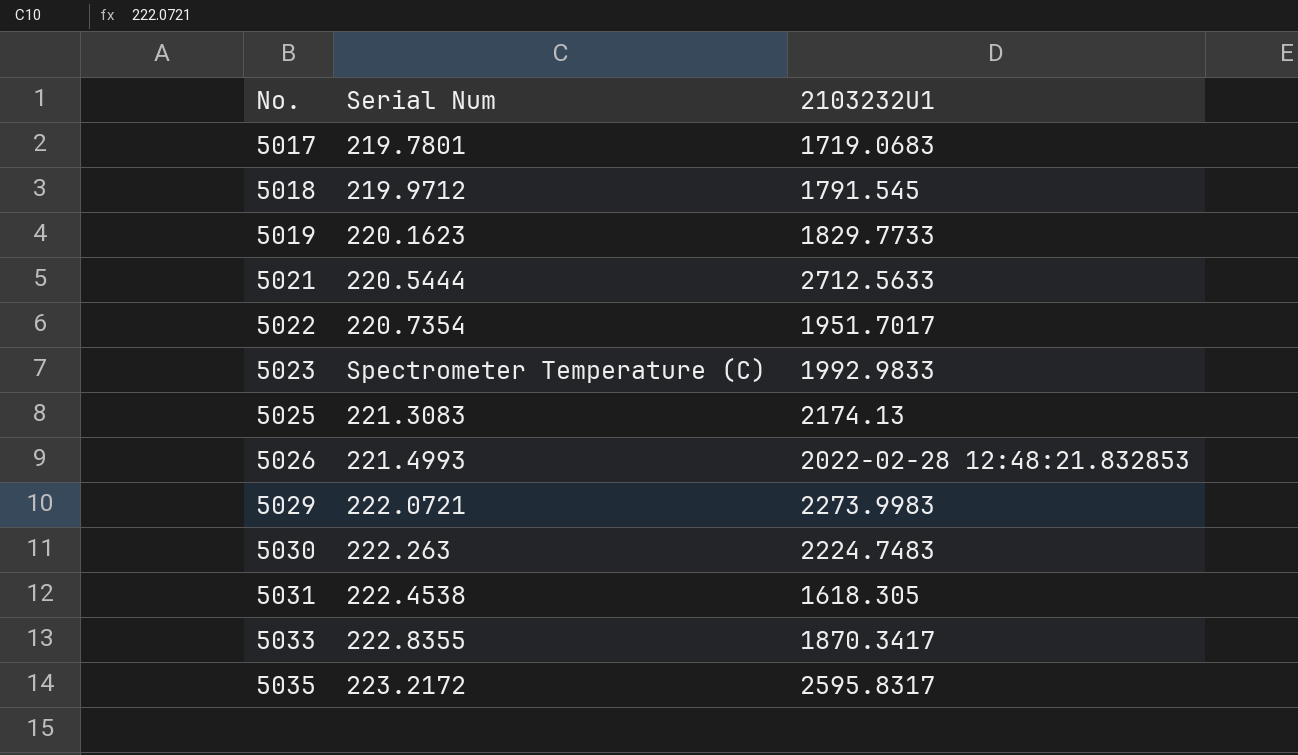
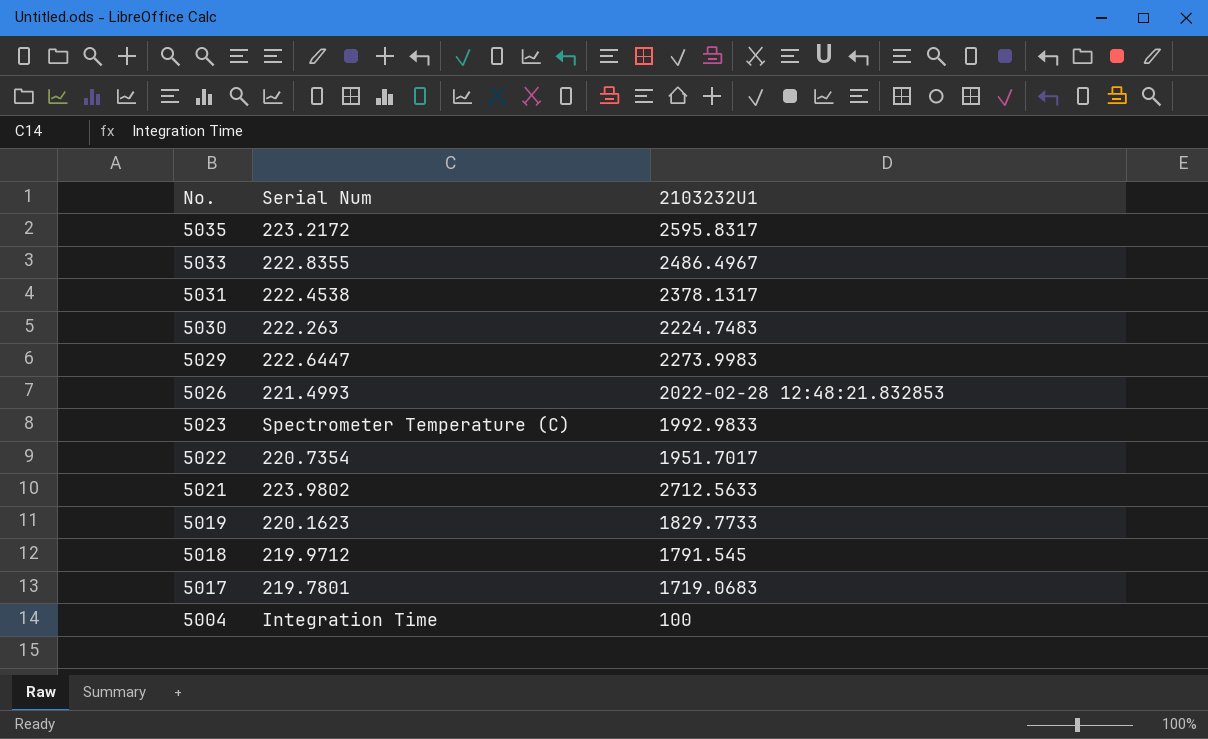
row order: No. ascending -> No. descending
row 5025: 221.3083 | 2174.13 -> none
5033 | 2103232U1: 1870.3417 -> 2486.4967
5031 | 2103232U1: 1618.305 -> 2378.1317
5029 | Serial Num: 222.0721 -> 222.6447
5021 | Serial Num: 220.5444 -> 223.9802
row 5004: none -> Integration Time | 100

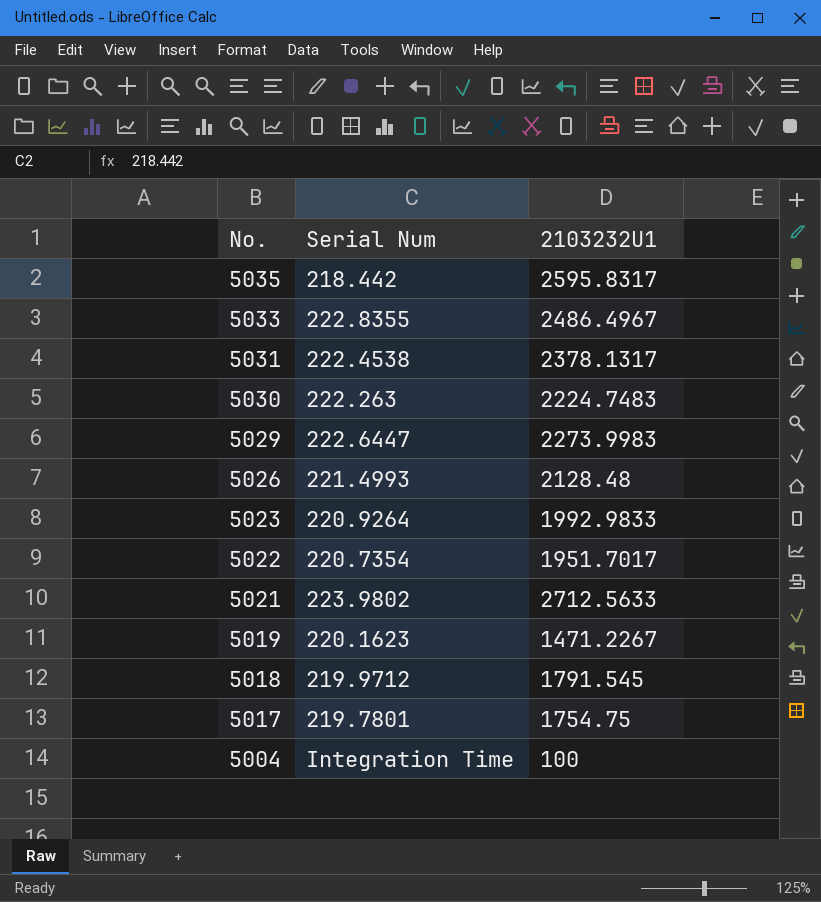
5035 | Serial Num: 223.2172 -> 218.442
5026 | 2103232U1: 2022-02-28 12:48:21.832853 -> 2128.48
5023 | Serial Num: Spectrometer Temperature (C) -> 220.9264
5019 | 2103232U1: 1829.7733 -> 1471.2267
5017 | 2103232U1: 1719.0683 -> 1754.75

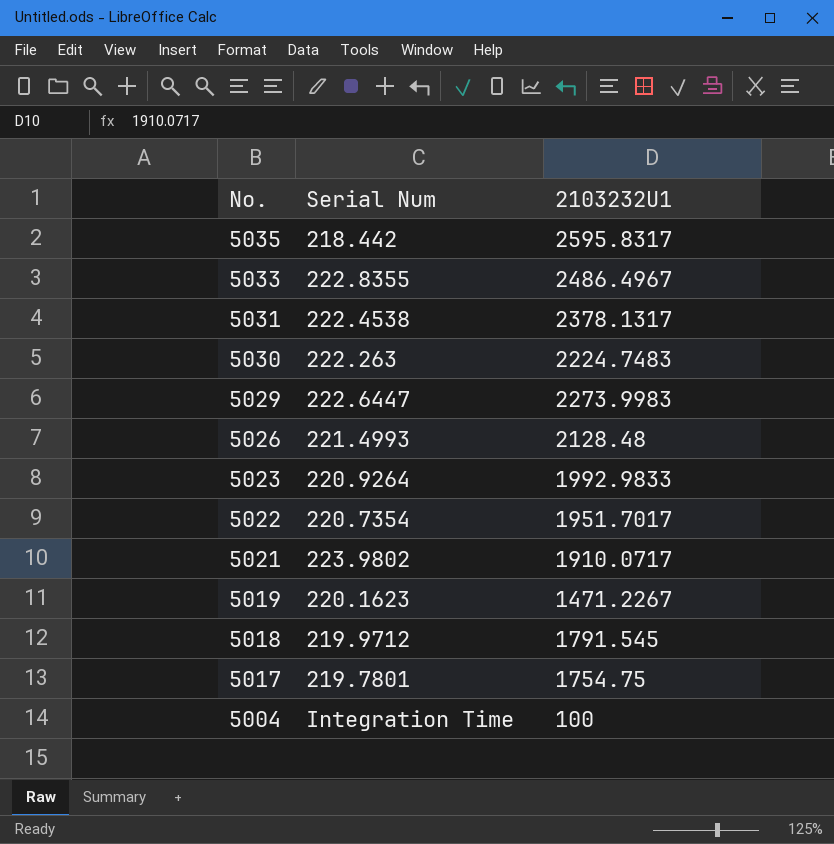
5021 | 2103232U1: 2712.5633 -> 1910.0717

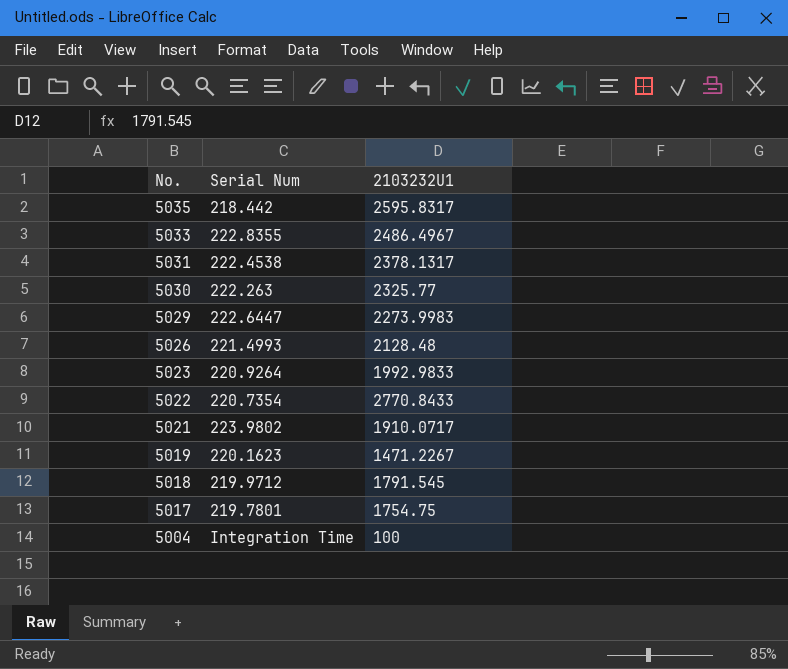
5030 | 2103232U1: 2224.7483 -> 2325.77
5022 | 2103232U1: 1951.7017 -> 2770.8433

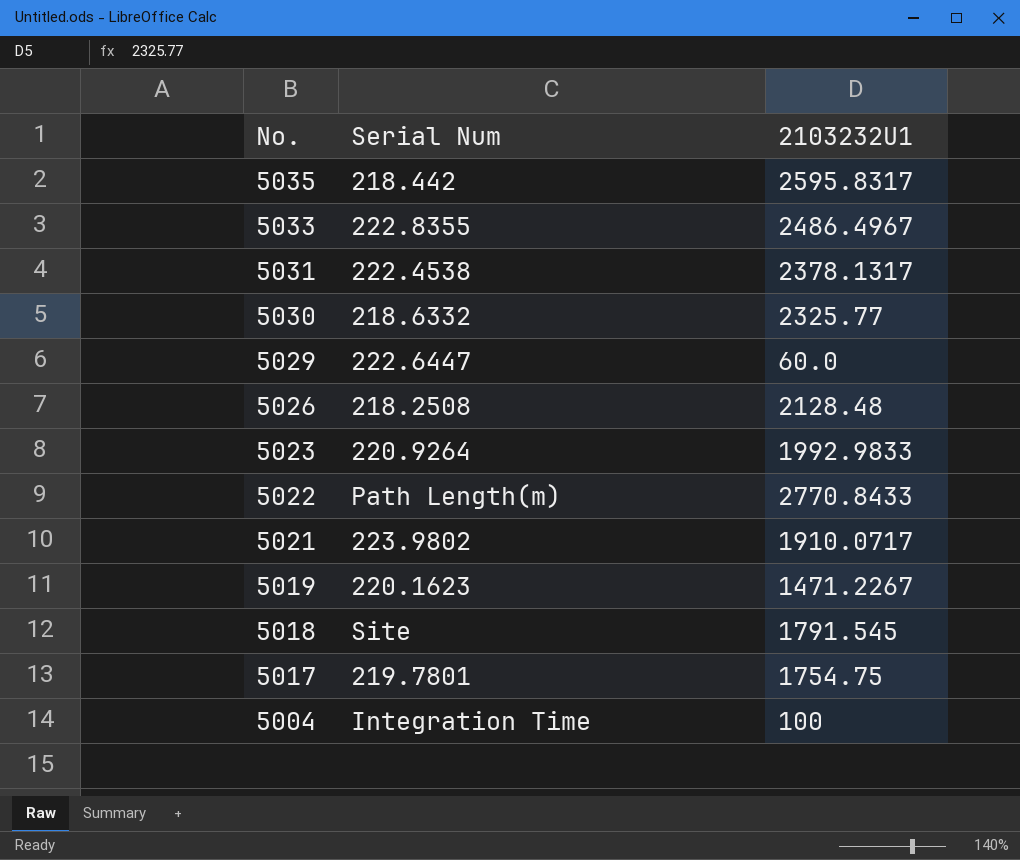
5030 | Serial Num: 222.263 -> 218.6332
5029 | 2103232U1: 2273.9983 -> 60.0
5026 | Serial Num: 221.4993 -> 218.2508
5022 | Serial Num: 220.7354 -> Path Length(m)
5018 | Serial Num: 219.9712 -> Site

